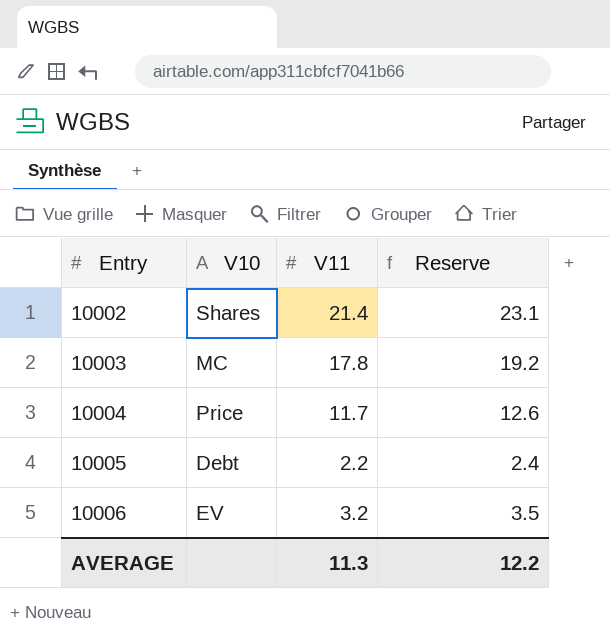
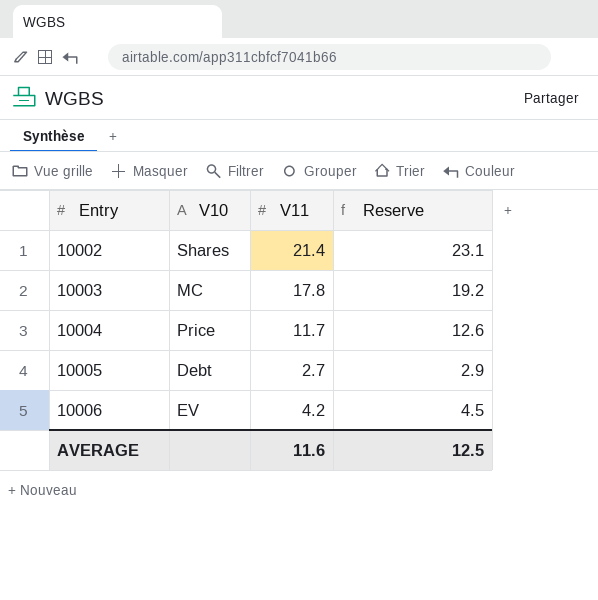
10005 | V11: 2.2 -> 2.7
10005 | Reserve: 2.4 -> 2.9
10006 | V11: 3.2 -> 4.2
10006 | Reserve: 3.5 -> 4.5
AVERAGE | V11: 11.3 -> 11.6
AVERAGE | Reserve: 12.2 -> 12.5

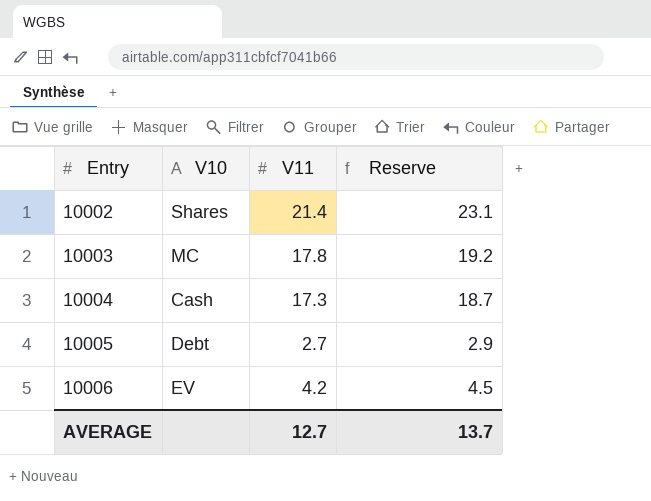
10004 | V10: Price -> Cash
10004 | V11: 11.7 -> 17.3
10004 | Reserve: 12.6 -> 18.7
AVERAGE | V11: 11.6 -> 12.7
AVERAGE | Reserve: 12.5 -> 13.7

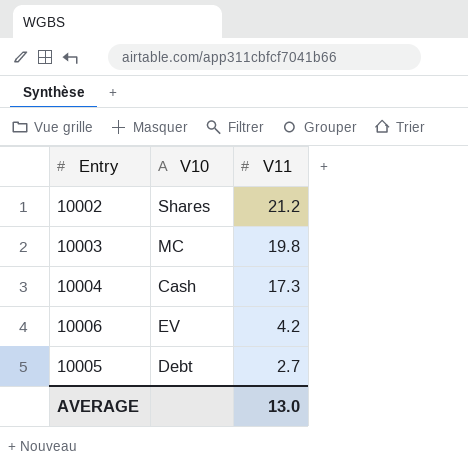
row order: Entry ascending -> V11 descending
column Reserve | formula: [V11] * 1.08 -> none
10002 | V11: 21.4 -> 21.2
10003 | V11: 17.8 -> 19.8
AVERAGE | V11: 12.7 -> 13.0

